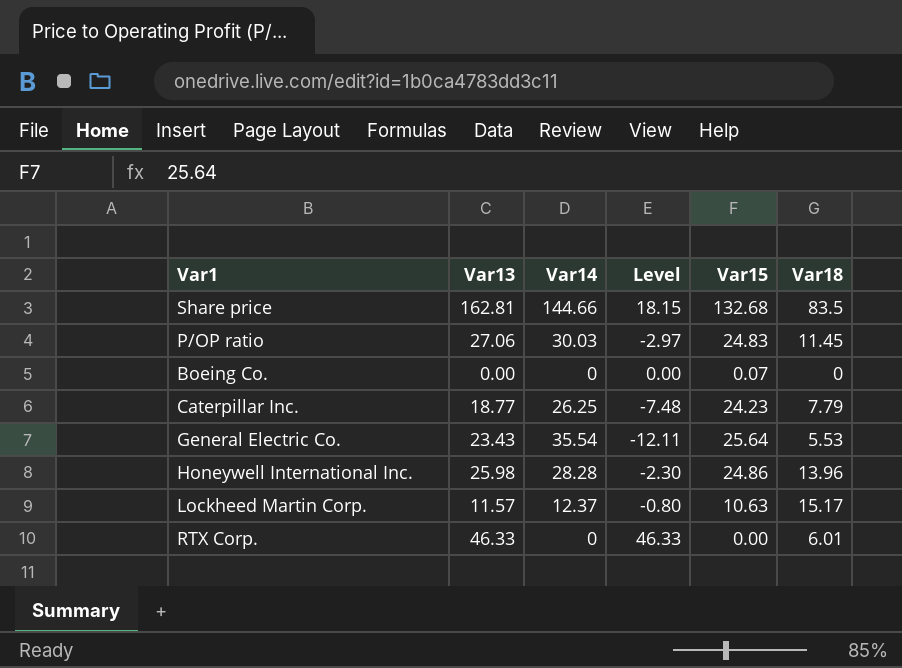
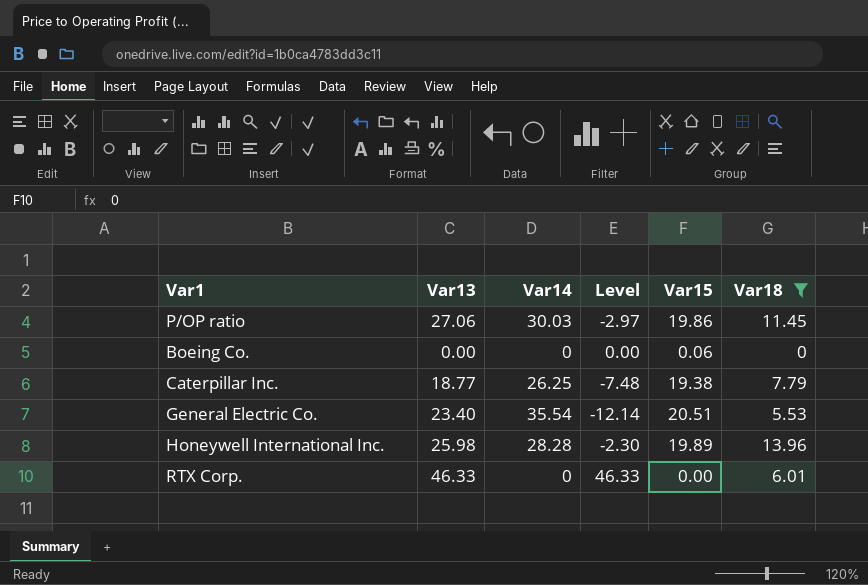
filter: none -> Var18 <= 13.96
P/OP ratio | Var15: 24.83 -> 19.86
Boeing Co. | Var15: 0.07 -> 0.06
Caterpillar Inc. | Var15: 24.23 -> 19.38
General Electric Co. | Var13: 23.43 -> 23.40
General Electric Co. | Level: -12.11 -> -12.14
General Electric Co. | Var15: 25.64 -> 20.51
Honeywell International Inc. | Var15: 24.86 -> 19.89

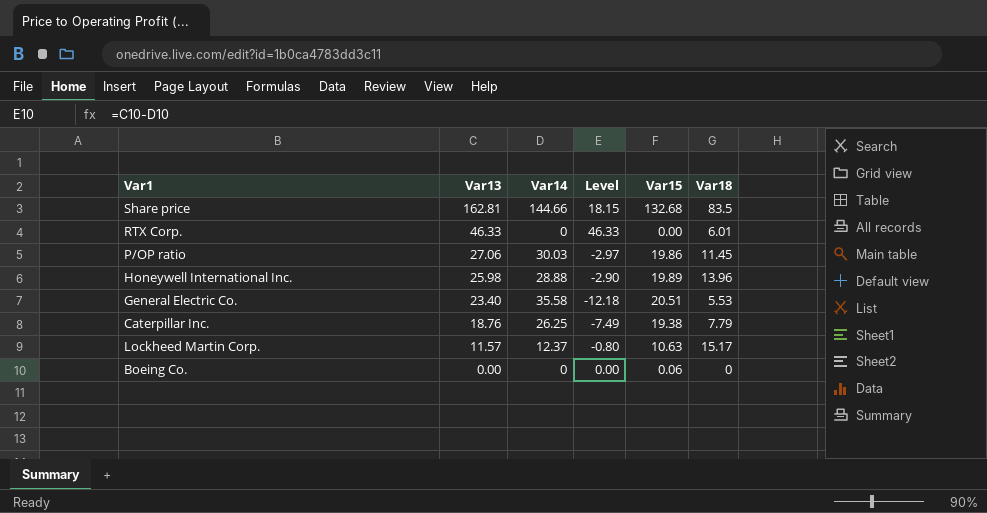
filter: Var18 <= 13.96 -> none
row order: none -> Var13 descending
Honeywell International Inc. | Var14: 28.28 -> 28.88
Honeywell International Inc. | Level: -2.30 -> -2.90
General Electric Co. | Var14: 35.54 -> 35.58
General Electric Co. | Level: -12.14 -> -12.18
Caterpillar Inc. | Var13: 18.77 -> 18.76
Caterpillar Inc. | Level: -7.48 -> -7.49

